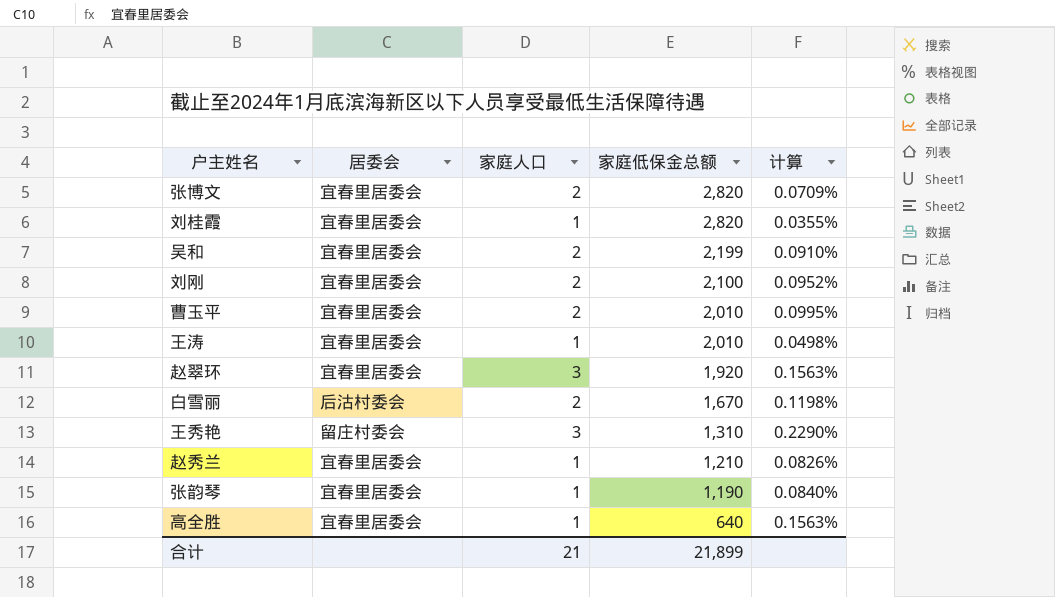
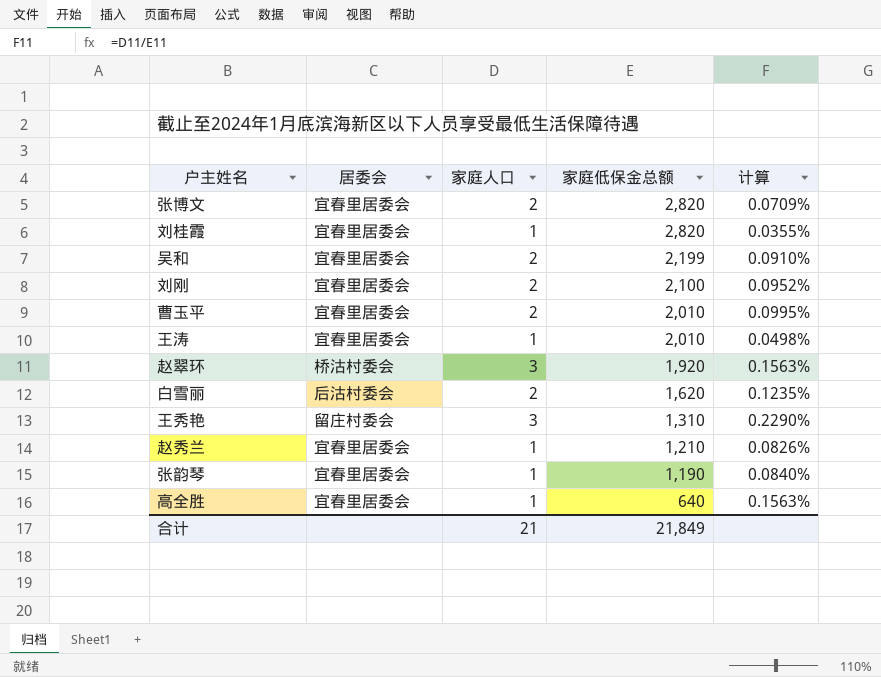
赵翠环 | 居委会: 宜春里居委会 -> 桥沽村委会
白雪丽 | 家庭低保金总额: 1,670 -> 1,620
白雪丽 | 计算: 0.1198% -> 0.1235%
合计 | 家庭低保金总额: 21,899 -> 21,849

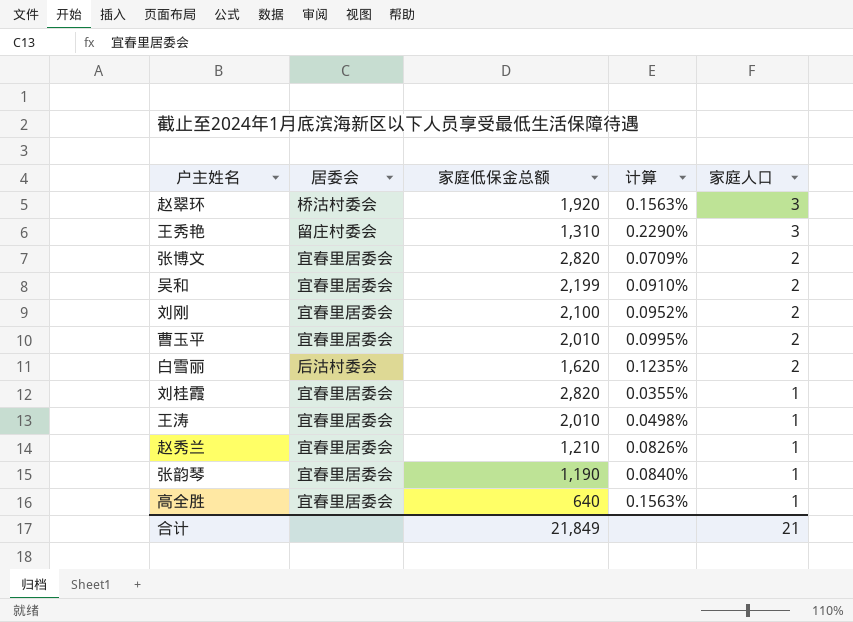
row order: 家庭低保金总额 descending -> 家庭人口 descending
column 家庭人口 | position: 3 -> 5

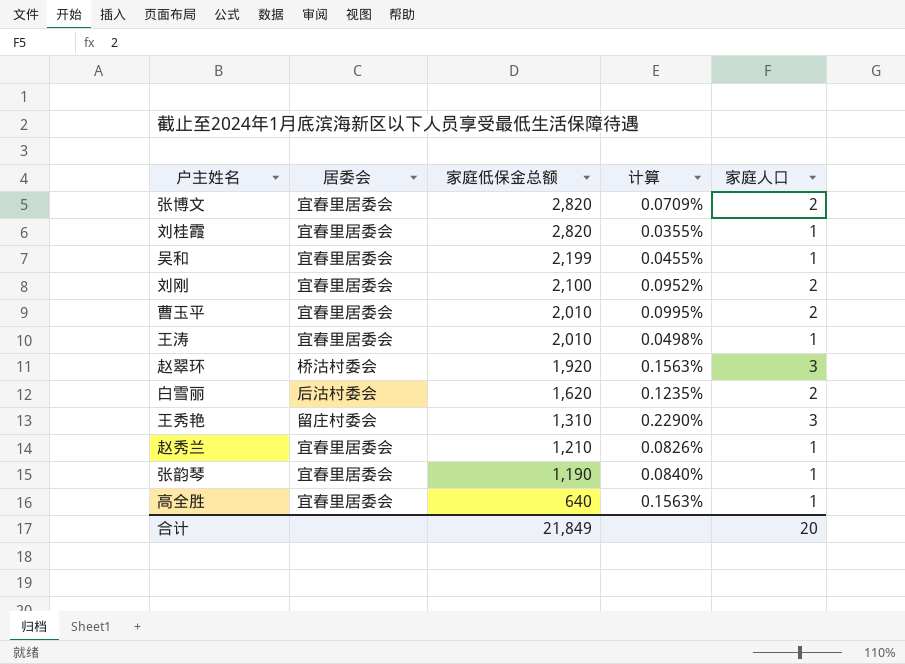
row order: 家庭人口 descending -> 家庭低保金总额 descending
吴和 | 计算: 0.0910% -> 0.0455%
吴和 | 家庭人口: 2 -> 1
合计 | 家庭人口: 21 -> 20

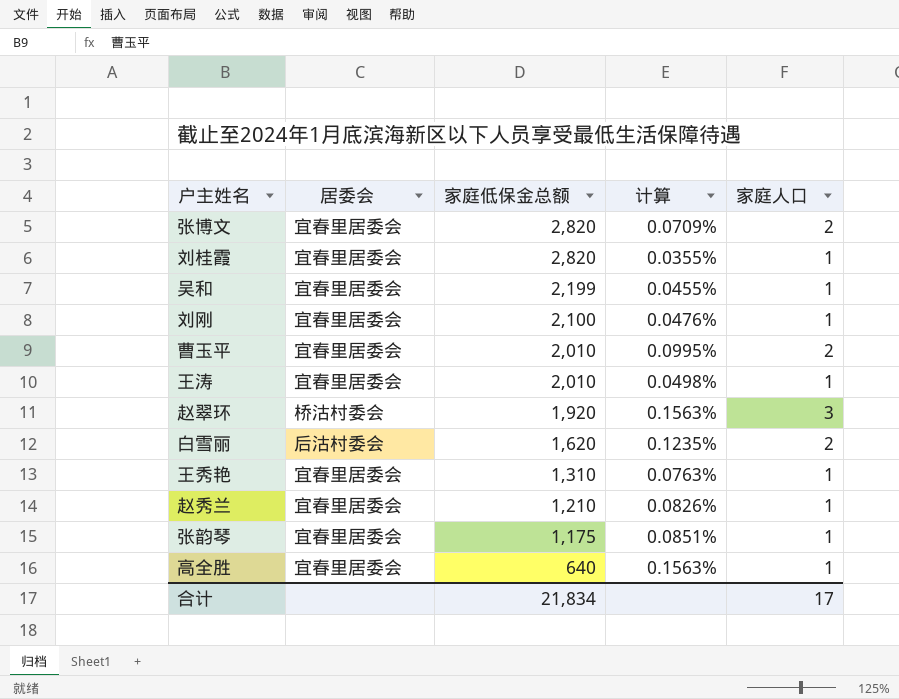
刘刚 | 计算: 0.0952% -> 0.0476%
刘刚 | 家庭人口: 2 -> 1
王秀艳 | 居委会: 留庄村委会 -> 宜春里居委会
王秀艳 | 计算: 0.2290% -> 0.0763%
王秀艳 | 家庭人口: 3 -> 1
张韵琴 | 家庭低保金总额: 1,190 -> 1,175
张韵琴 | 计算: 0.0840% -> 0.0851%
合计 | 家庭低保金总额: 21,849 -> 21,834
合计 | 家庭人口: 20 -> 17

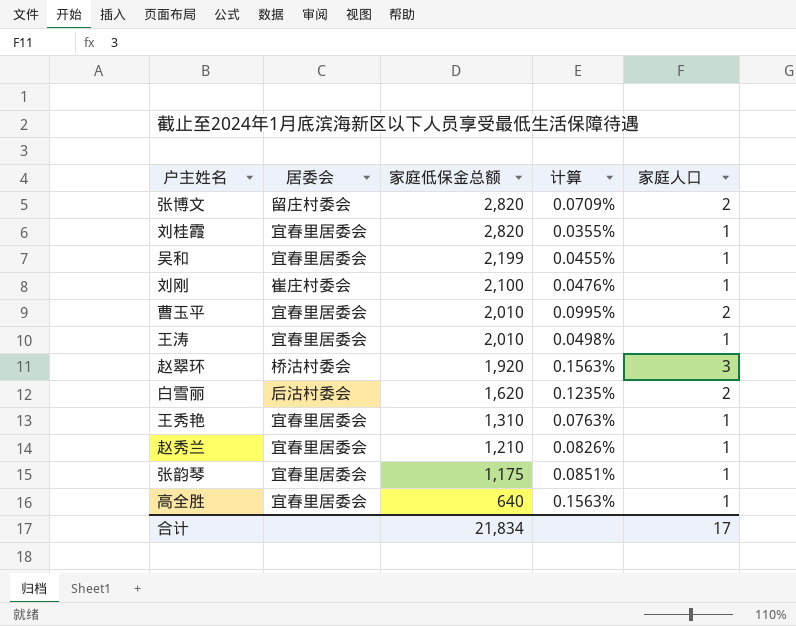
张博文 | 居委会: 宜春里居委会 -> 留庄村委会
刘刚 | 居委会: 宜春里居委会 -> 崔庄村委会

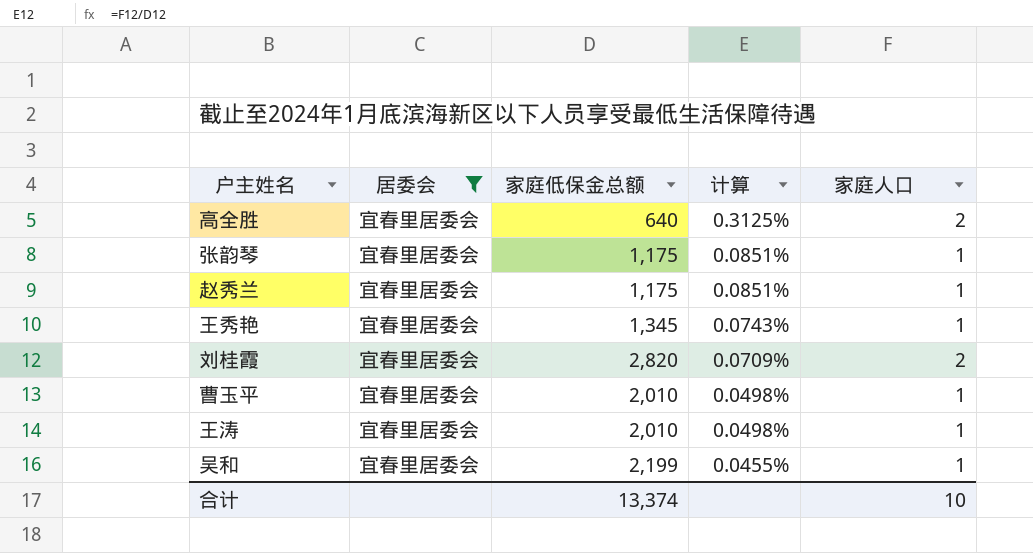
filter: none -> 居委会 = 宜春里居委会
row order: 家庭低保金总额 descending -> 计算 descending
高全胜 | 计算: 0.1563% -> 0.3125%
高全胜 | 家庭人口: 1 -> 2
赵秀兰 | 家庭低保金总额: 1,210 -> 1,175
赵秀兰 | 计算: 0.0826% -> 0.0851%
王秀艳 | 家庭低保金总额: 1,310 -> 1,345
王秀艳 | 计算: 0.0763% -> 0.0743%
刘桂霞 | 计算: 0.0355% -> 0.0709%
刘桂霞 | 家庭人口: 1 -> 2
曹玉平 | 计算: 0.0995% -> 0.0498%
曹玉平 | 家庭人口: 2 -> 1
合计 | 家庭低保金总额: 21,834 -> 13,374
合计 | 家庭人口: 17 -> 10

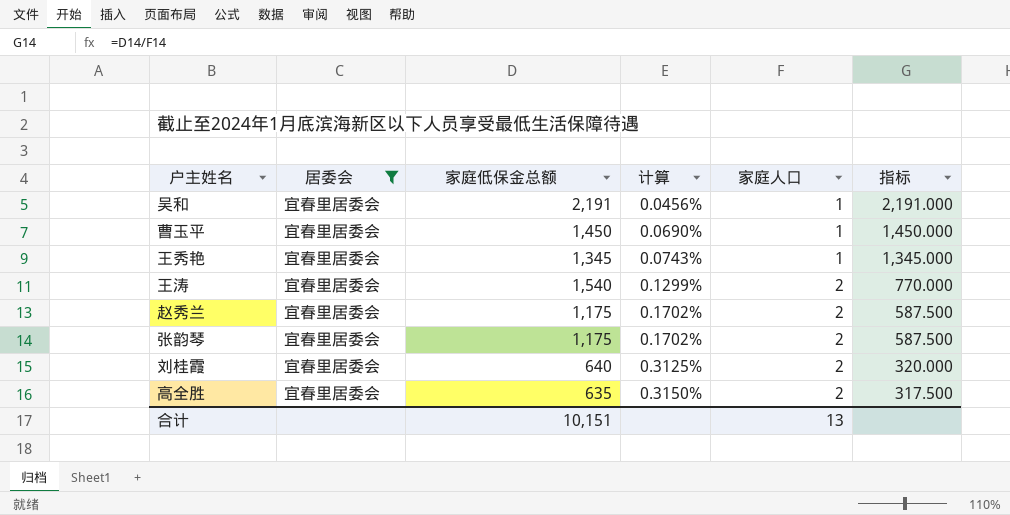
row order: 计算 descending -> 计算 ascending
column 指标 | formula: none -> [家庭低保金总额] / [家庭人口]
吴和 | 家庭低保金总额: 2,199 -> 2,191
吴和 | 计算: 0.0455% -> 0.0456%
曹玉平 | 家庭低保金总额: 2,010 -> 1,450
曹玉平 | 计算: 0.0498% -> 0.0690%
王涛 | 家庭低保金总额: 2,010 -> 1,540
王涛 | 计算: 0.0498% -> 0.1299%
王涛 | 家庭人口: 1 -> 2
赵秀兰 | 计算: 0.0851% -> 0.1702%
赵秀兰 | 家庭人口: 1 -> 2
张韵琴 | 计算: 0.0851% -> 0.1702%
张韵琴 | 家庭人口: 1 -> 2
刘桂霞 | 家庭低保金总额: 2,820 -> 640
刘桂霞 | 计算: 0.0709% -> 0.3125%
高全胜 | 家庭低保金总额: 640 -> 635
高全胜 | 计算: 0.3125% -> 0.3150%
合计 | 家庭低保金总额: 13,374 -> 10,151
合计 | 家庭人口: 10 -> 13

